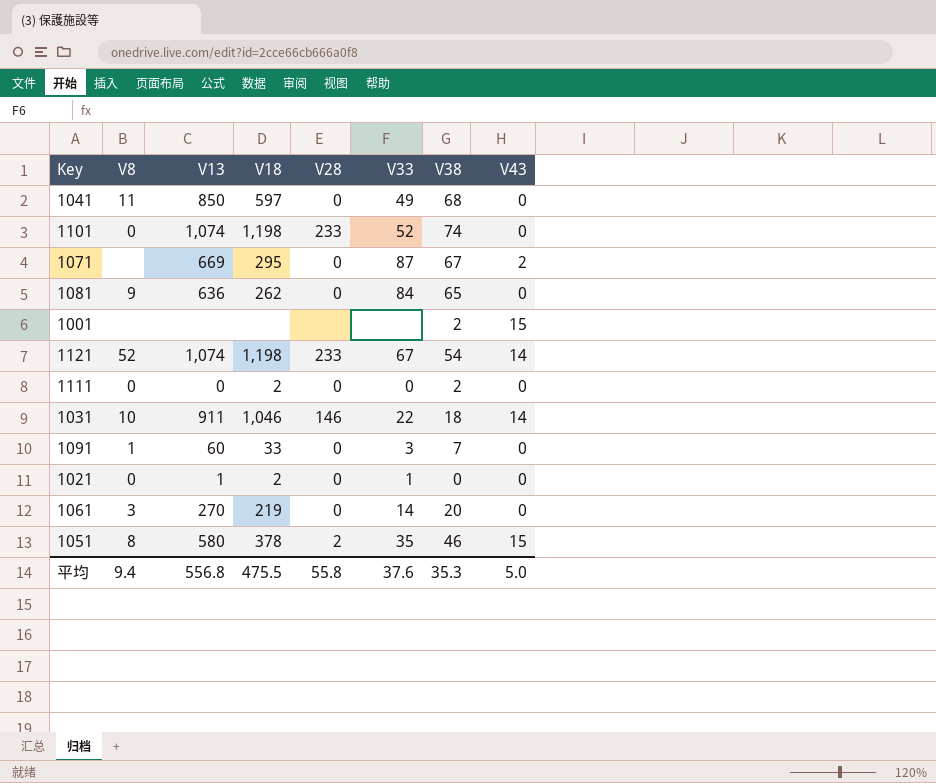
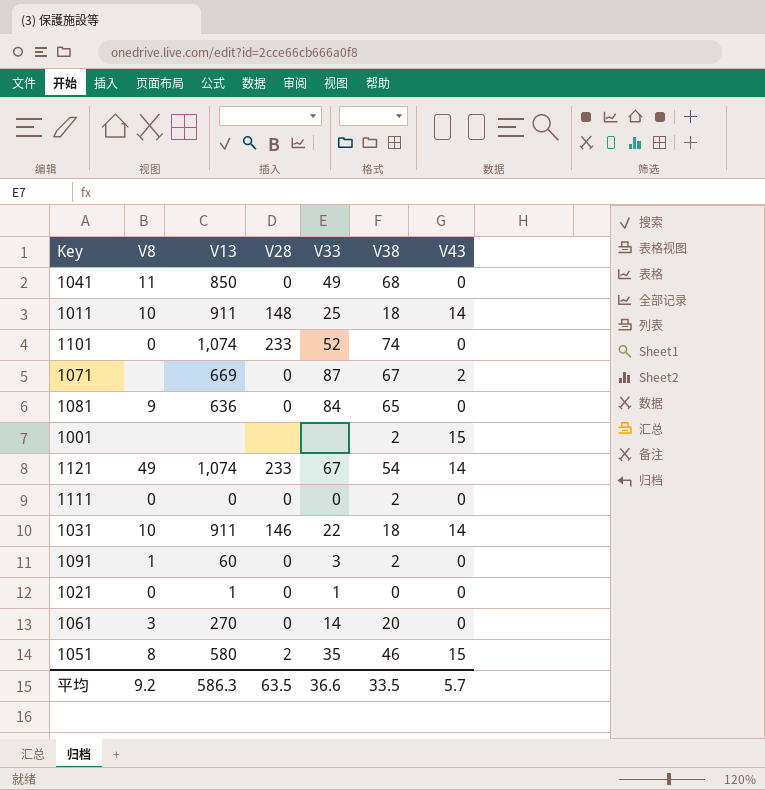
column V18 | position: 4 -> none
row 1011: none -> 10 | 911 | 148 | 25 | 18 | 14
1121 | V8: 52 -> 49
1091 | V38: 7 -> 2
平均 | V8: 9.4 -> 9.2
平均 | V13: 556.8 -> 586.3
平均 | V28: 55.8 -> 63.5
平均 | V33: 37.6 -> 36.6
平均 | V38: 35.3 -> 33.5
平均 | V43: 5.0 -> 5.7

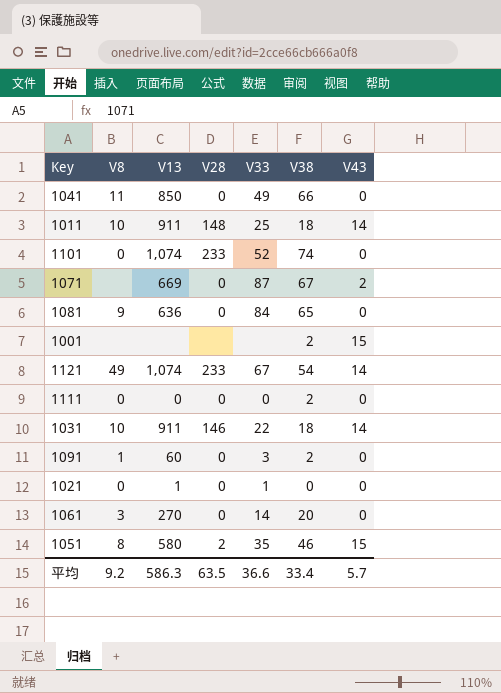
1041 | V38: 68 -> 66
平均 | V38: 33.5 -> 33.4

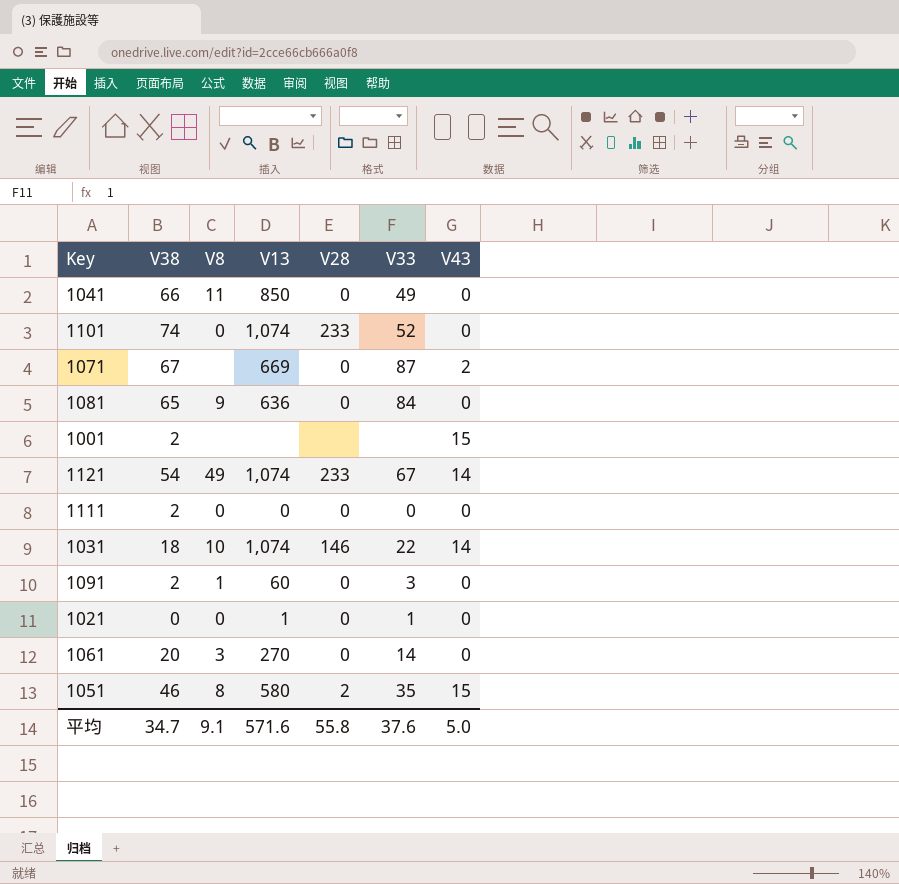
column V38 | position: 6 -> 2
row 1011: 10 | 911 | 148 | 25 | 18 | 14 -> none
1031 | V13: 911 -> 1,074
平均 | V38: 33.4 -> 34.7
平均 | V8: 9.2 -> 9.1
平均 | V13: 586.3 -> 571.6
平均 | V28: 63.5 -> 55.8
平均 | V33: 36.6 -> 37.6
平均 | V43: 5.7 -> 5.0

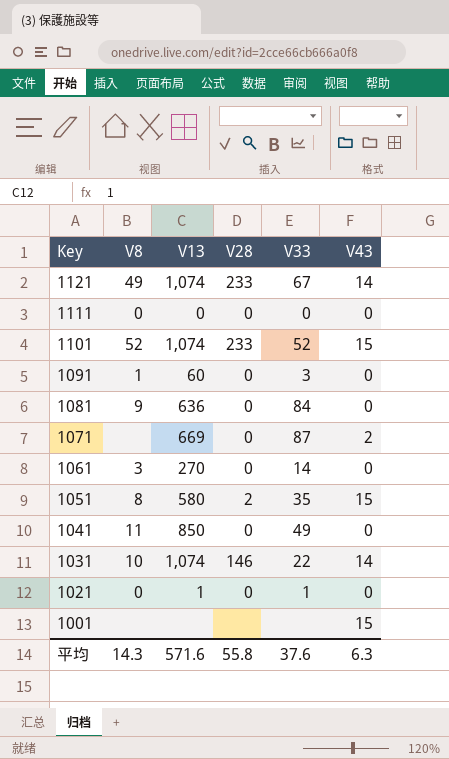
row order: none -> Key descending
column V38 | position: 2 -> none
1101 | V8: 0 -> 52
1101 | V43: 0 -> 15
平均 | V8: 9.1 -> 14.3
平均 | V43: 5.0 -> 6.3

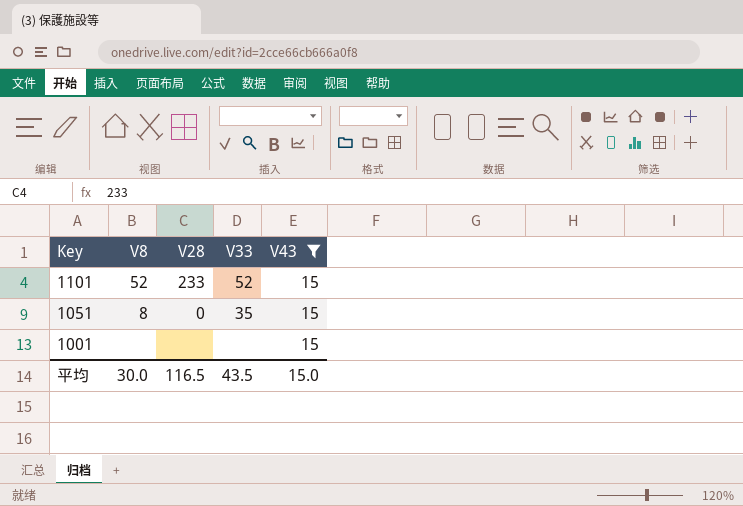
filter: none -> V43 = 15
column V13 | position: 3 -> none
1051 | V28: 2 -> 0
平均 | V8: 14.3 -> 30.0
平均 | V28: 55.8 -> 116.5
平均 | V33: 37.6 -> 43.5
平均 | V43: 6.3 -> 15.0

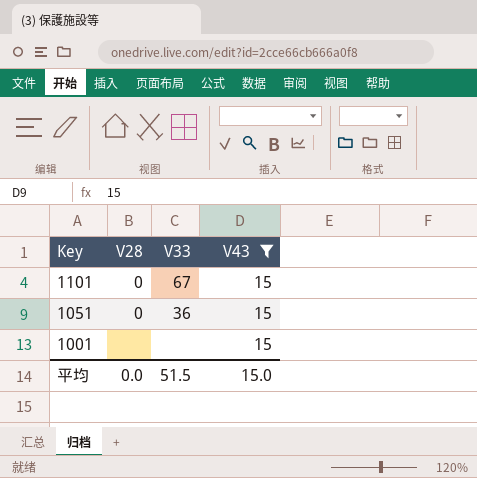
column V8 | position: 2 -> none
1101 | V28: 233 -> 0
1101 | V33: 52 -> 67
1051 | V33: 35 -> 36
平均 | V28: 116.5 -> 0.0
平均 | V33: 43.5 -> 51.5

